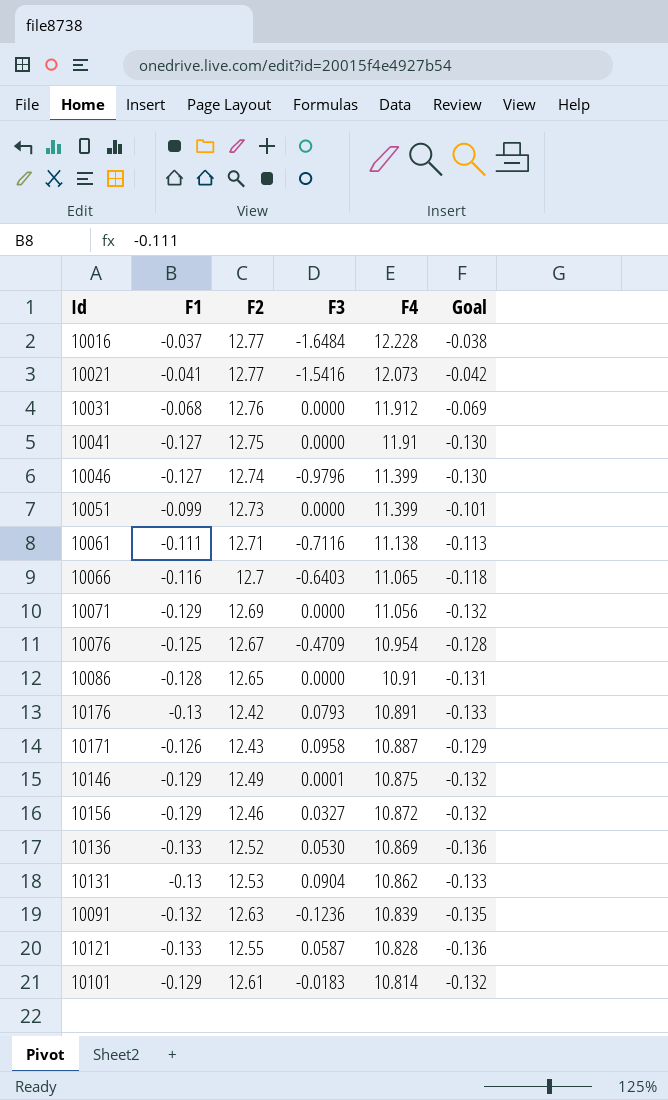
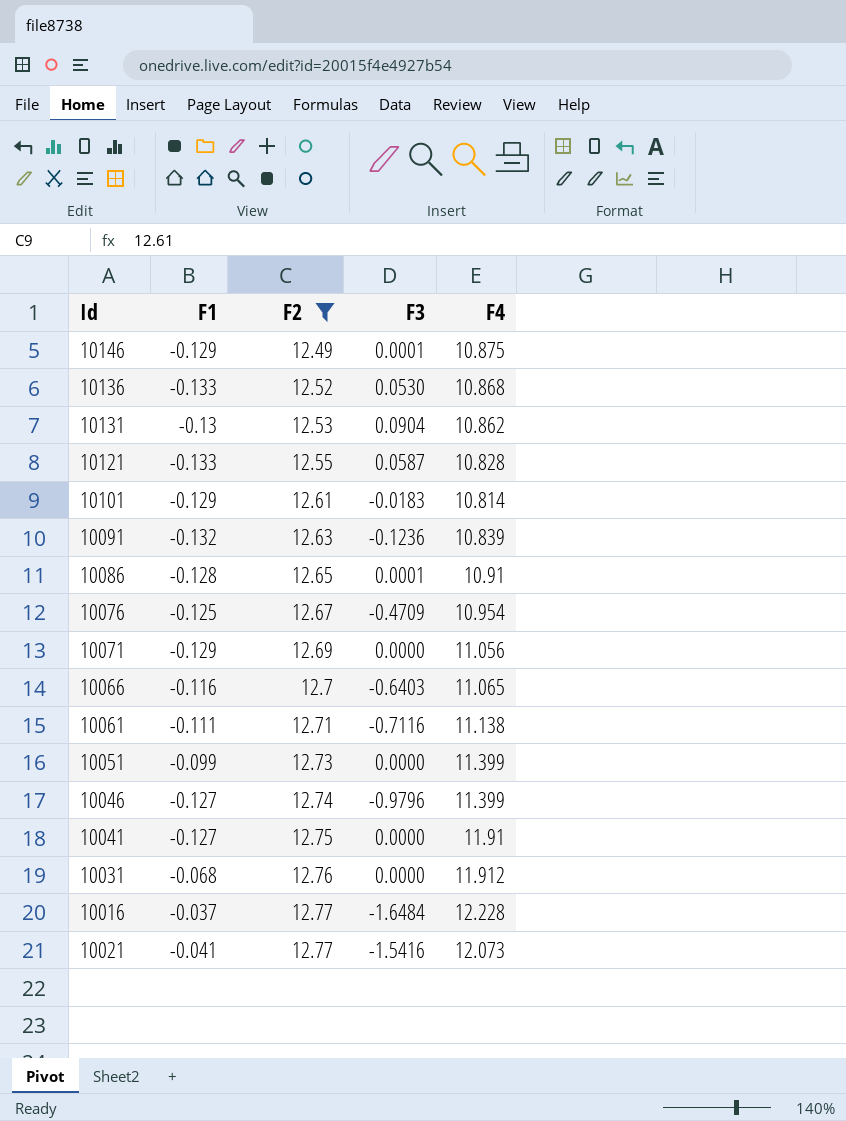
filter: none -> F2 >= 12.49
row order: F4 descending -> F2 ascending
column Goal | formula: [F1] * 1.02 -> none
10136 | F4: 10.869 -> 10.868
10086 | F3: 0.0000 -> 0.0001

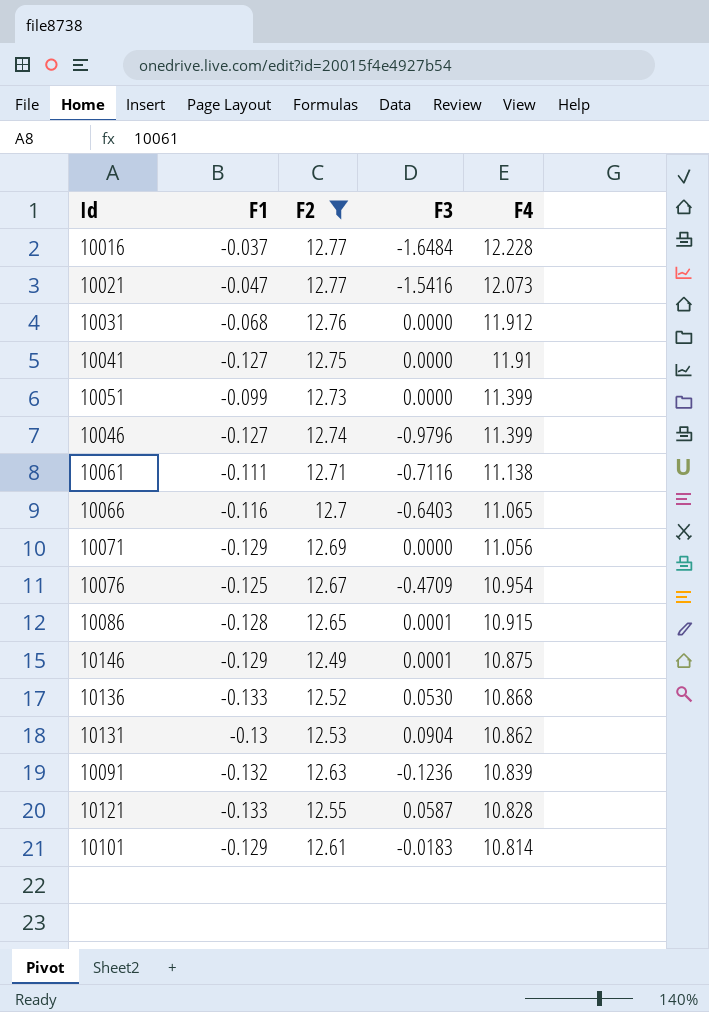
row order: F2 ascending -> F4 descending
10021 | F1: -0.041 -> -0.047
10086 | F4: 10.91 -> 10.915

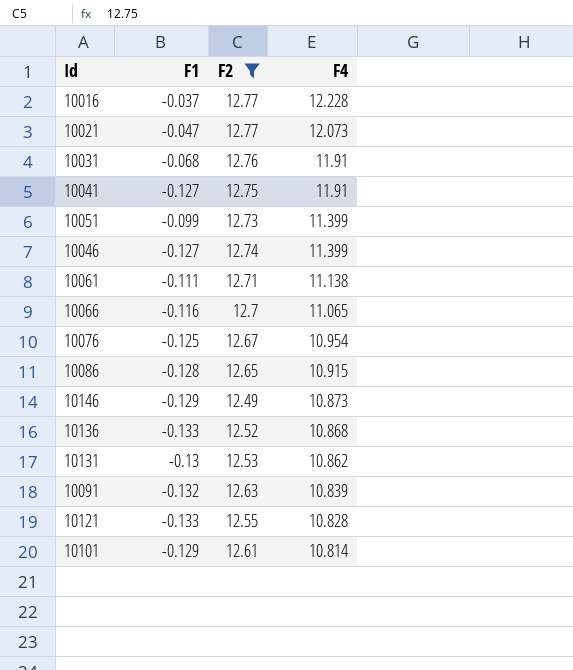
column F3 | position: 4 -> none
row 10071: -0.129 | 12.69 | 0.0000 | 11.056 -> none
10031 | F4: 11.912 -> 11.91
10146 | F4: 10.875 -> 10.873

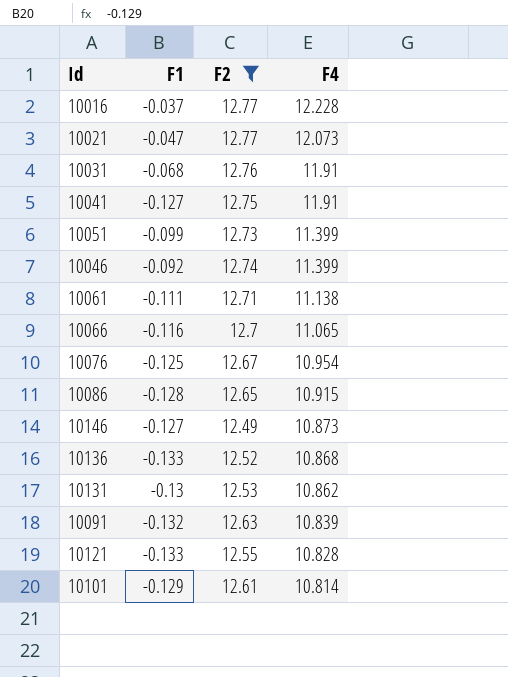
10046 | F1: -0.127 -> -0.092
10146 | F1: -0.129 -> -0.127

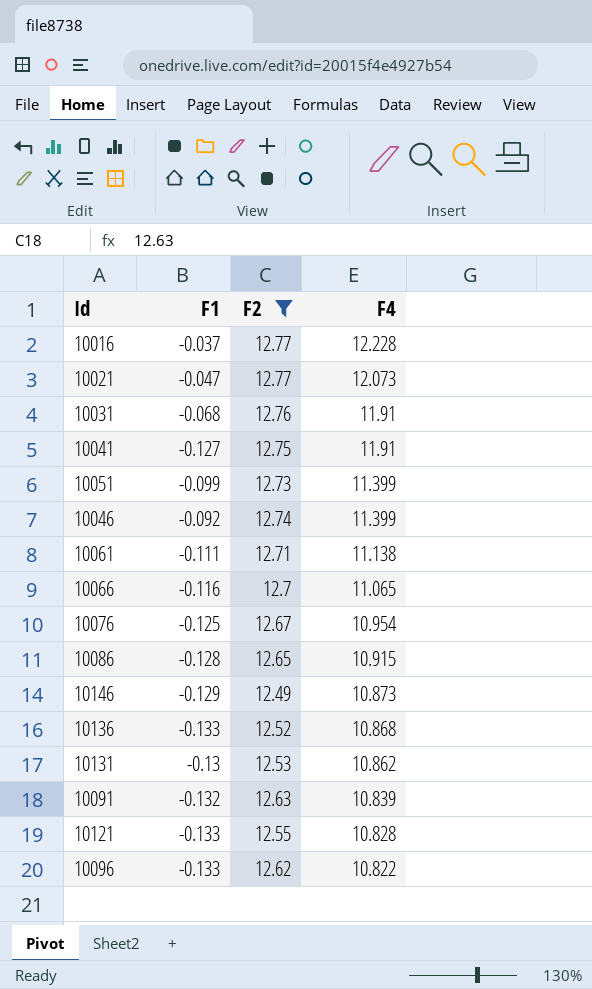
row 10101: -0.129 | 12.61 | 10.814 -> none
10146 | F1: -0.127 -> -0.129
row 10096: none -> -0.133 | 12.62 | 10.822

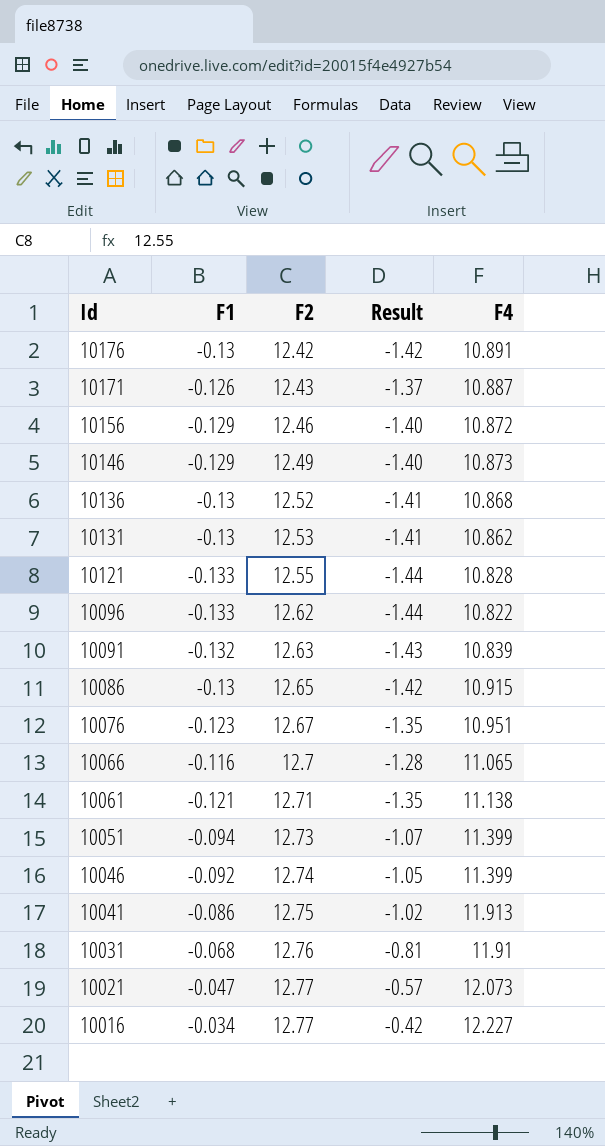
filter: F2 >= 12.49 -> none
row order: F4 descending -> Id descending
column Result | formula: none -> [F1] * [F4]
10136 | F1: -0.133 -> -0.13
10086 | F1: -0.128 -> -0.13
10076 | F1: -0.125 -> -0.123
10076 | F4: 10.954 -> 10.951
10061 | F1: -0.111 -> -0.121
10051 | F1: -0.099 -> -0.094
10041 | F1: -0.127 -> -0.086
10041 | F4: 11.91 -> 11.913
10016 | F1: -0.037 -> -0.034
10016 | F4: 12.228 -> 12.227

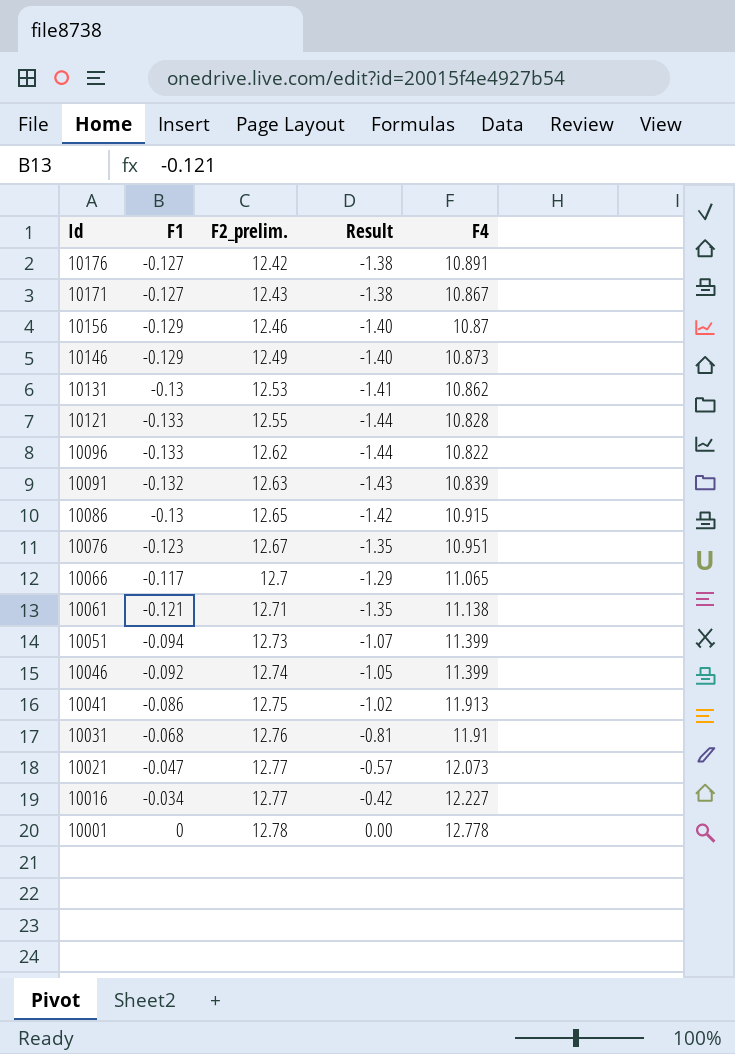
column name: F2 -> F2_prelim.
row 10136: -0.13 | 12.52 | -1.41 | 10.868 -> none
10176 | F1: -0.13 -> -0.127
10176 | Result: -1.42 -> -1.38
10171 | F1: -0.126 -> -0.127
10171 | Result: -1.37 -> -1.38
10171 | F4: 10.887 -> 10.867
10156 | F4: 10.872 -> 10.87
10066 | F1: -0.116 -> -0.117
10066 | Result: -1.28 -> -1.29
row 10001: none -> 0 | 12.78 | 0.00 | 12.778

